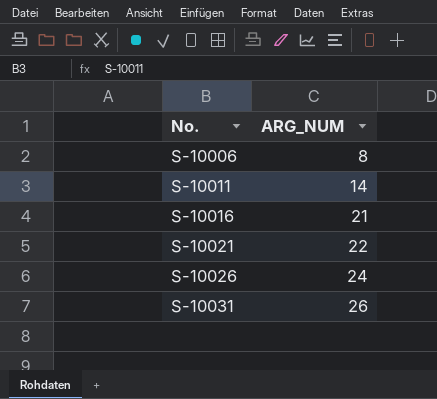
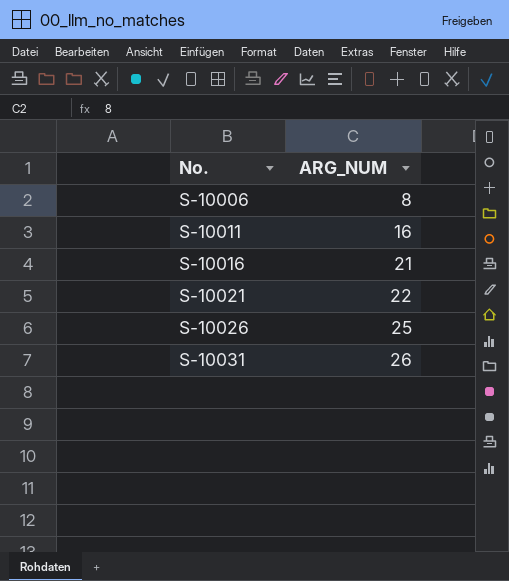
S-10011 | ARG_NUM: 14 -> 16
S-10026 | ARG_NUM: 24 -> 25

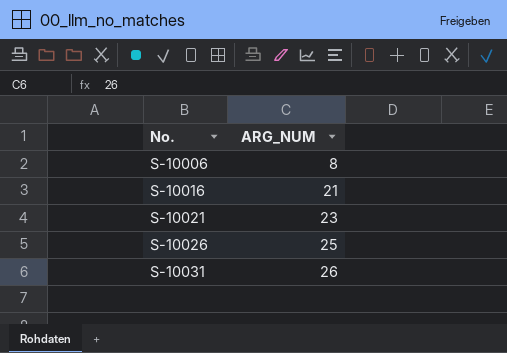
row S-10011: 16 -> none
S-10021 | ARG_NUM: 22 -> 23

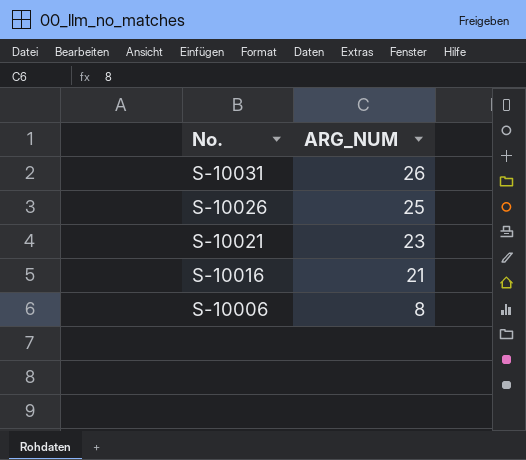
row order: No. ascending -> No. descending

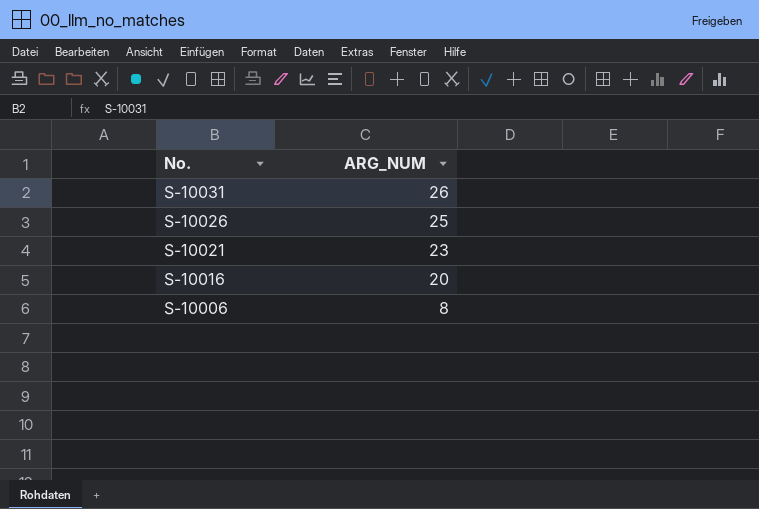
S-10016 | ARG_NUM: 21 -> 20

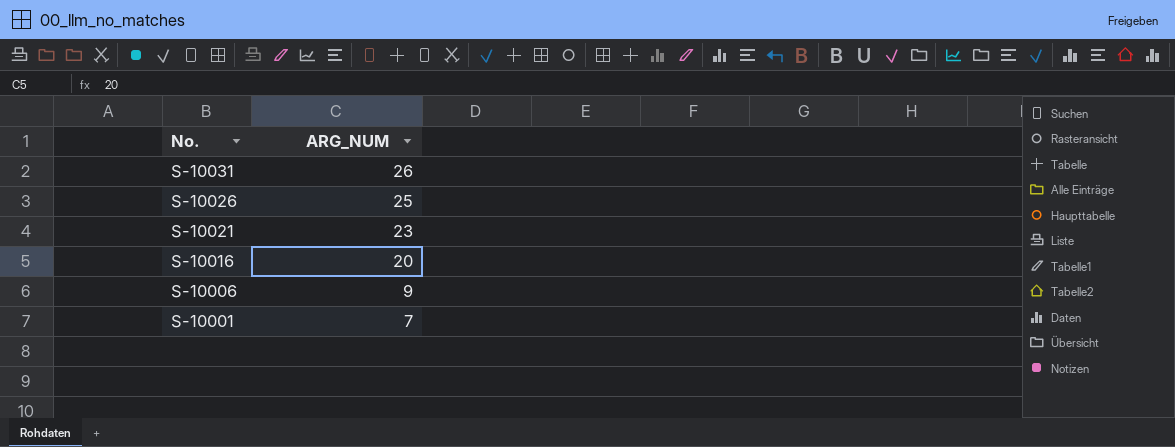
S-10006 | ARG_NUM: 8 -> 9
row S-10001: none -> 7

